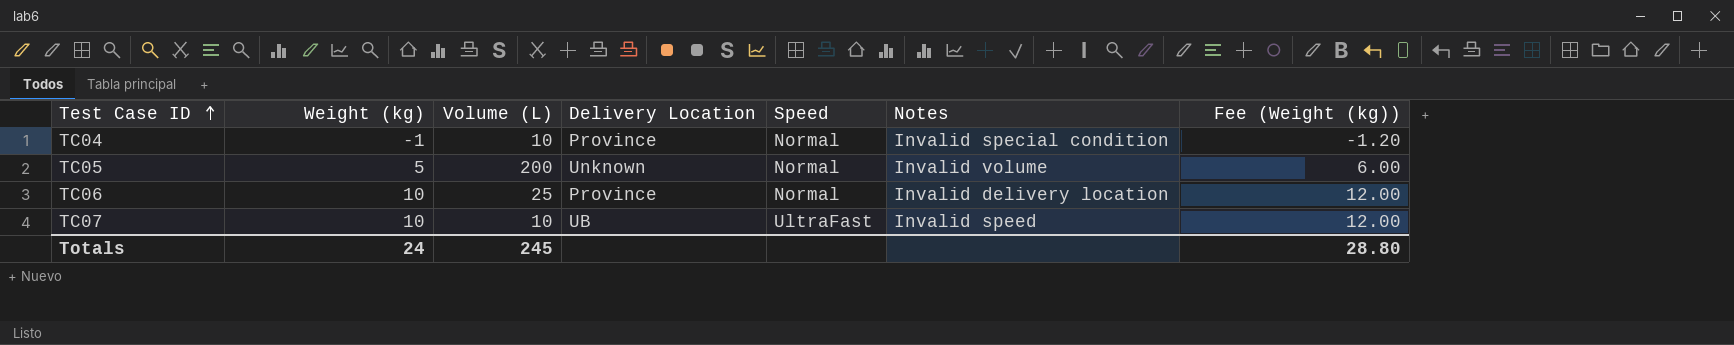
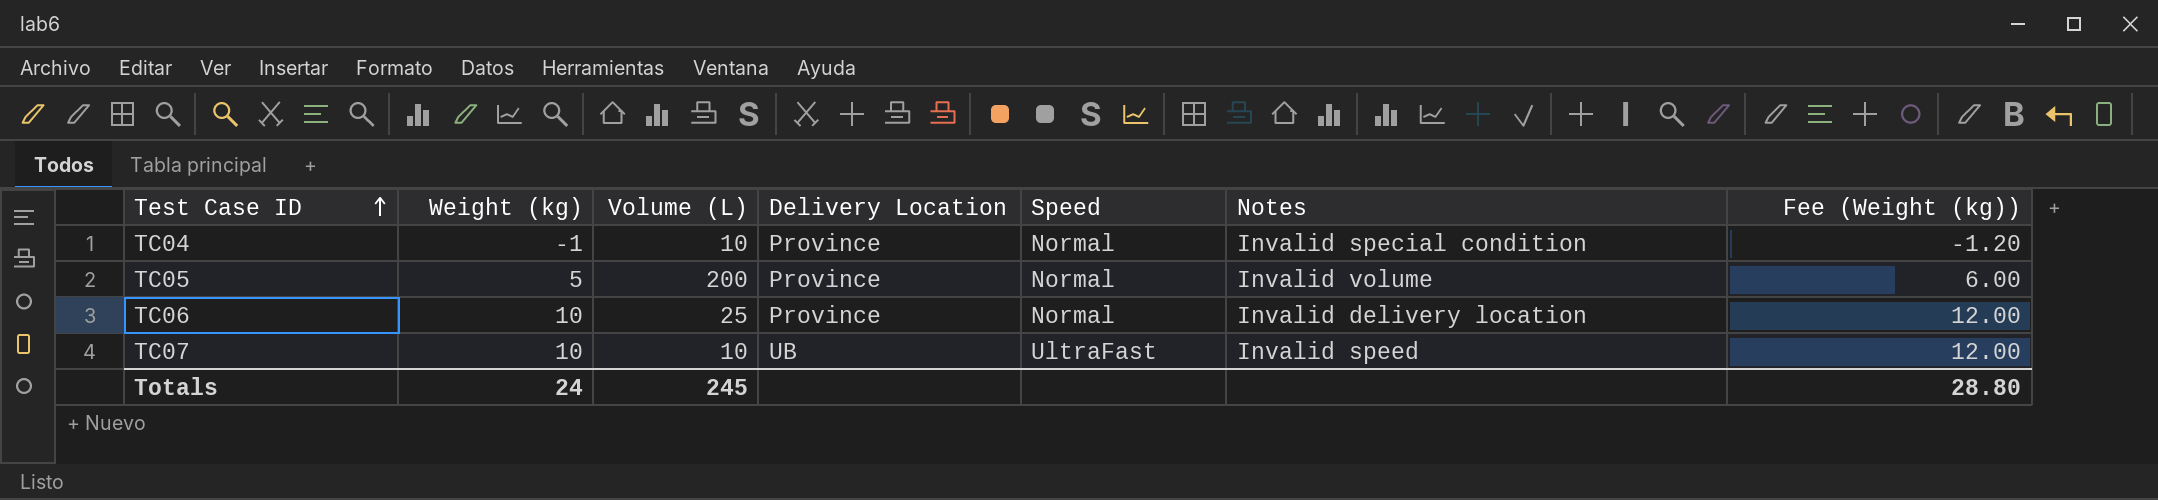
TC05 | Delivery Location: Unknown -> Province

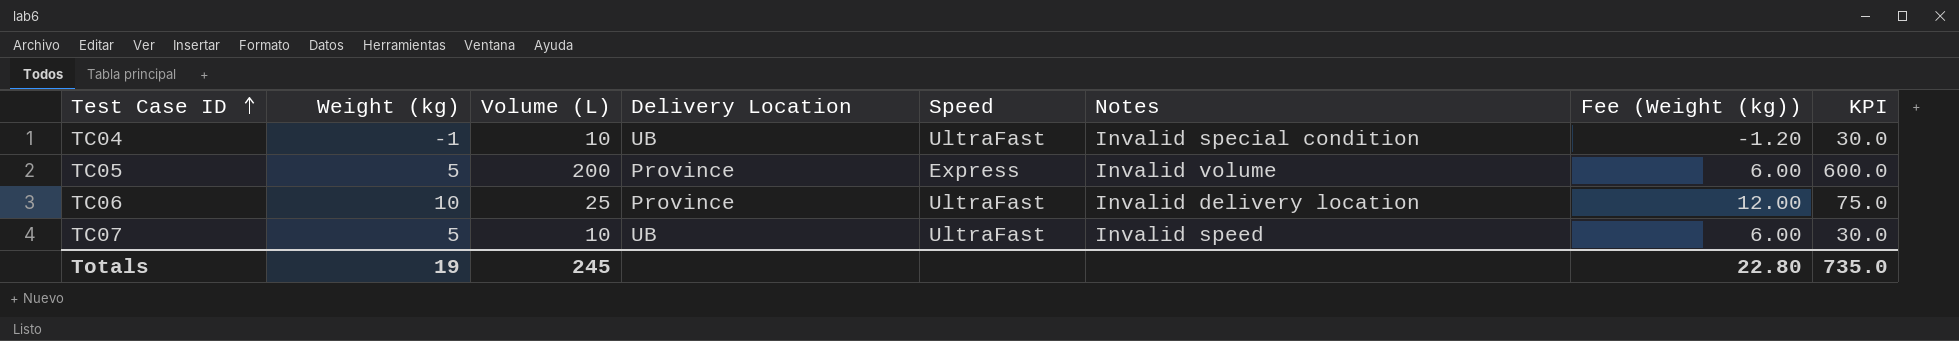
column KPI | formula: none -> [Volume (L)] * 3
TC04 | Delivery Location: Province -> UB
TC04 | Speed: Normal -> UltraFast
TC05 | Speed: Normal -> Express
TC06 | Speed: Normal -> UltraFast
TC07 | Weight (kg): 10 -> 5
TC07 | Fee (Weight (kg)): 12.00 -> 6.00
Totals | Weight (kg): 24 -> 19
Totals | Fee (Weight (kg)): 28.80 -> 22.80

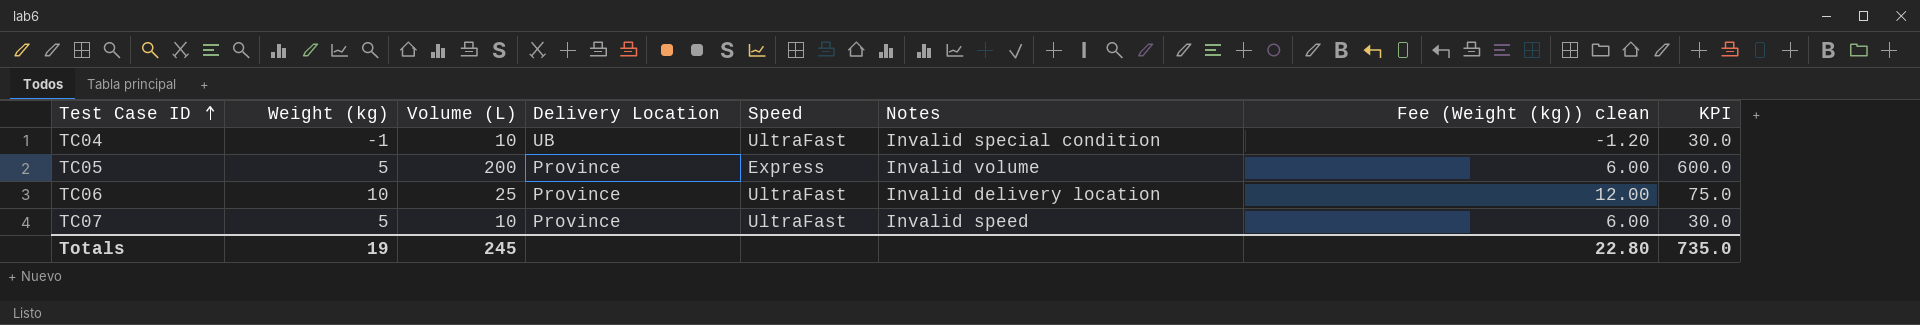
column name: Fee (Weight (kg)) -> Fee (Weight (kg)) clean
TC07 | Delivery Location: UB -> Province

